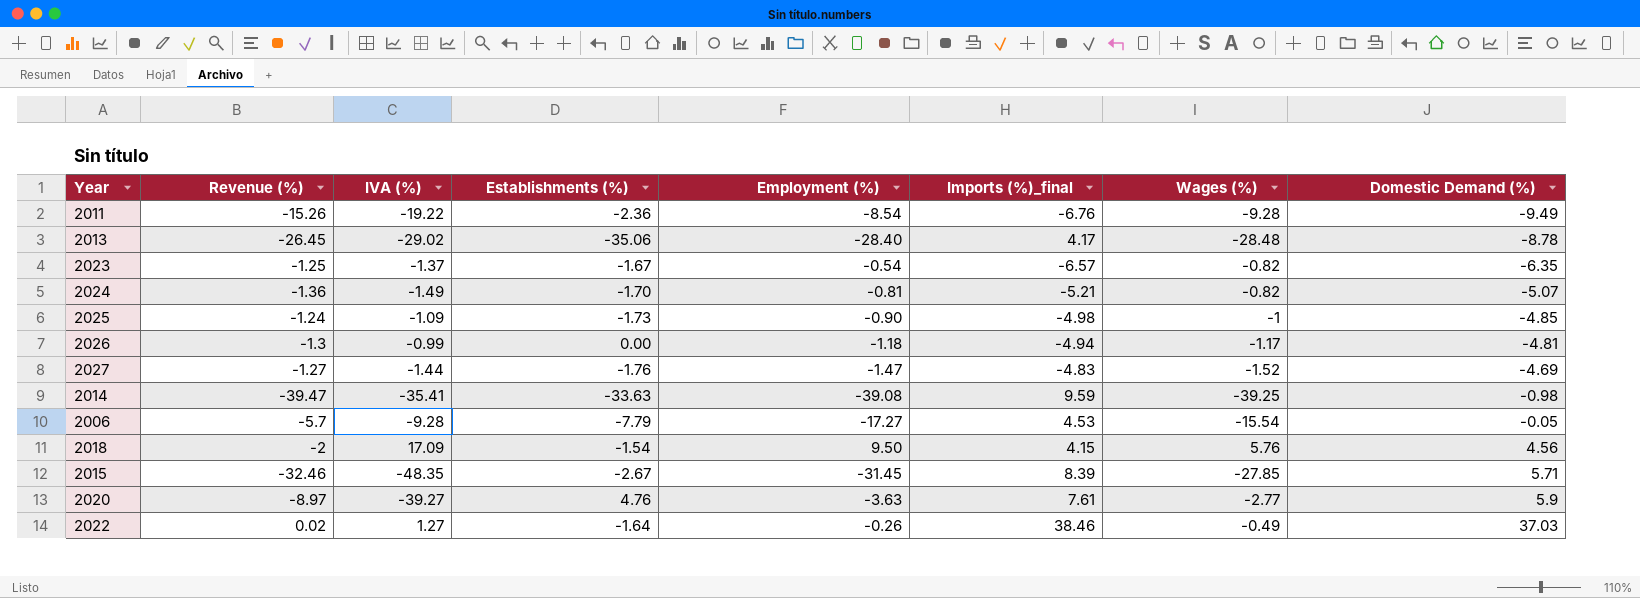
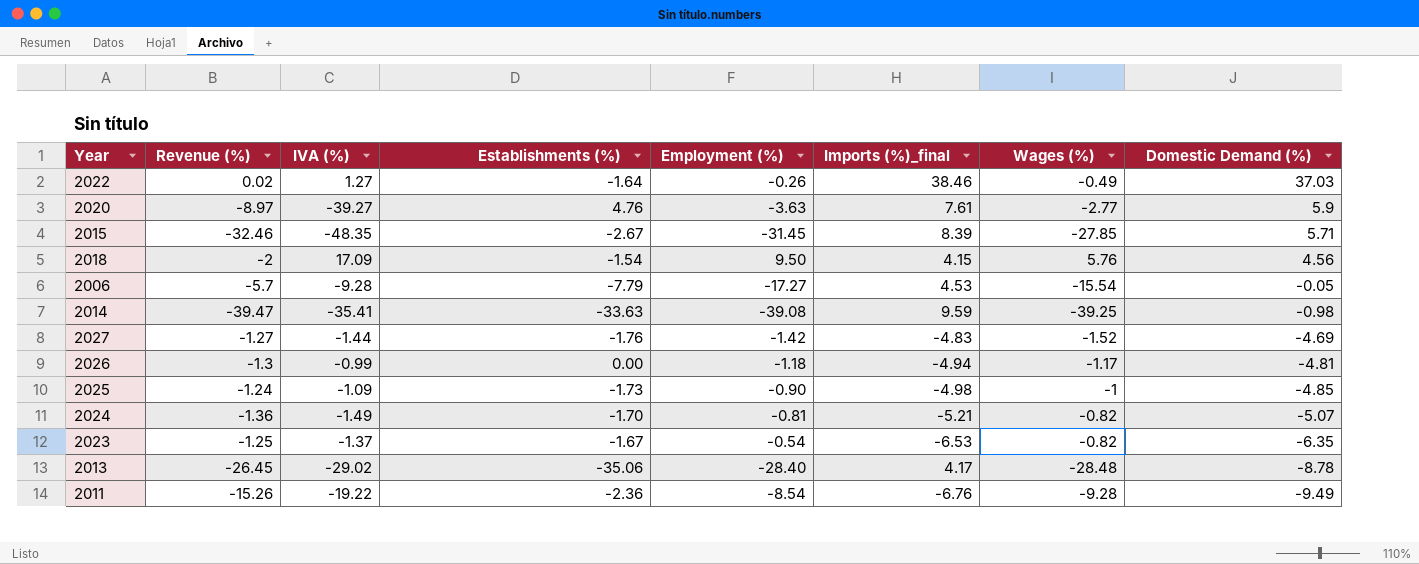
row order: Domestic Demand (%) ascending -> Domestic Demand (%) descending
2027 | Employment (%): -1.47 -> -1.42
2023 | Imports (%)_final: -6.57 -> -6.53

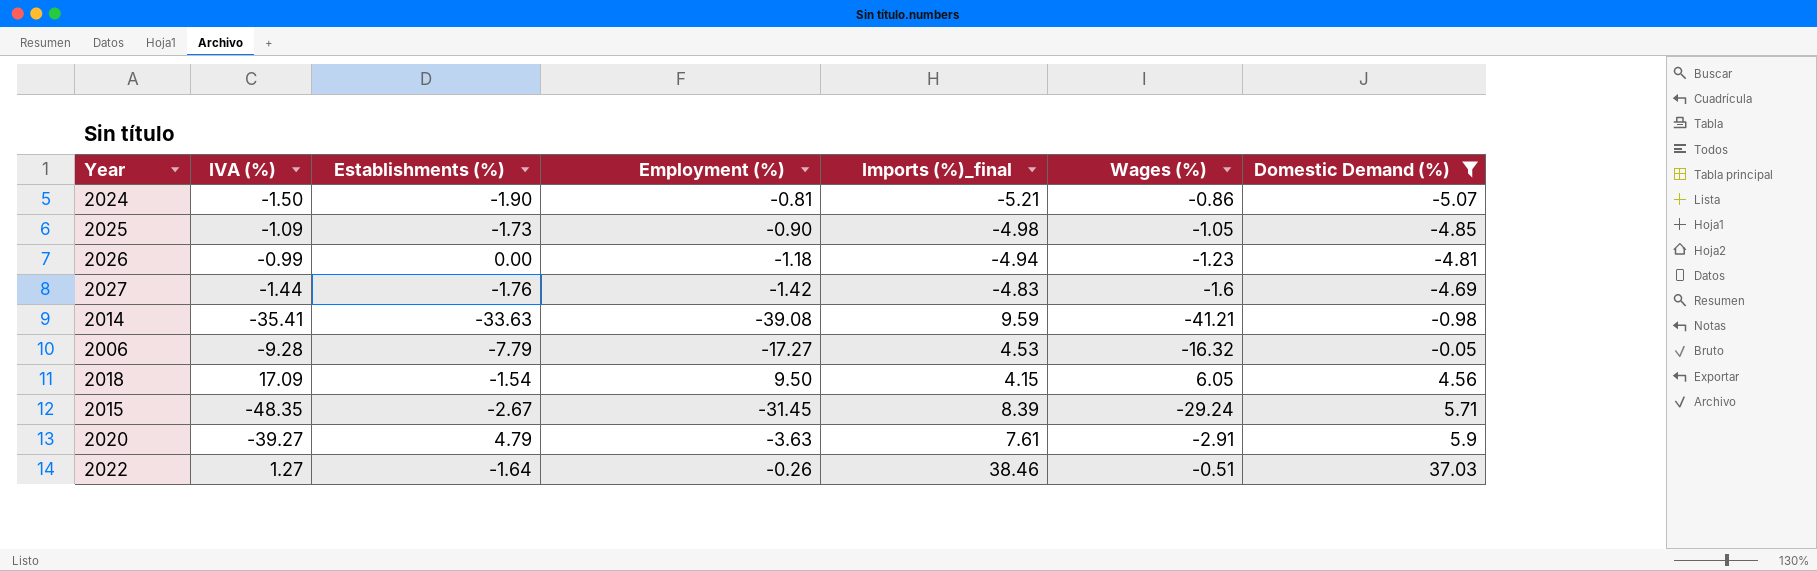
filter: none -> Domestic Demand (%) >= -5.07
row order: Domestic Demand (%) descending -> Domestic Demand (%) ascending
column Revenue (%) | position: 2 -> none
2024 | IVA (%): -1.49 -> -1.50
2024 | Establishments (%): -1.70 -> -1.90
2024 | Wages (%): -0.82 -> -0.86
2025 | Wages (%): -1 -> -1.05
2026 | Wages (%): -1.17 -> -1.23
2027 | Wages (%): -1.52 -> -1.6
2014 | Wages (%): -39.25 -> -41.21
2006 | Wages (%): -15.54 -> -16.32
2018 | Wages (%): 5.76 -> 6.05
2015 | Wages (%): -27.85 -> -29.24
2020 | Establishments (%): 4.76 -> 4.79
2020 | Wages (%): -2.77 -> -2.91
2022 | Wages (%): -0.49 -> -0.51

